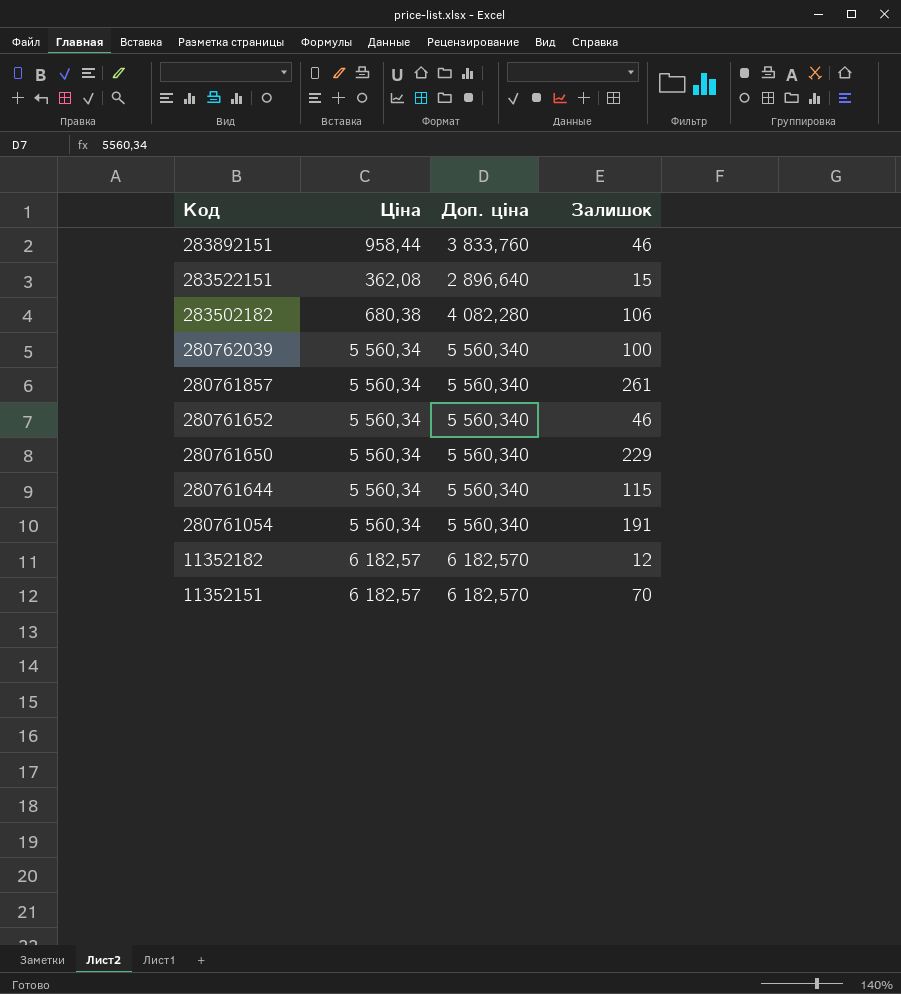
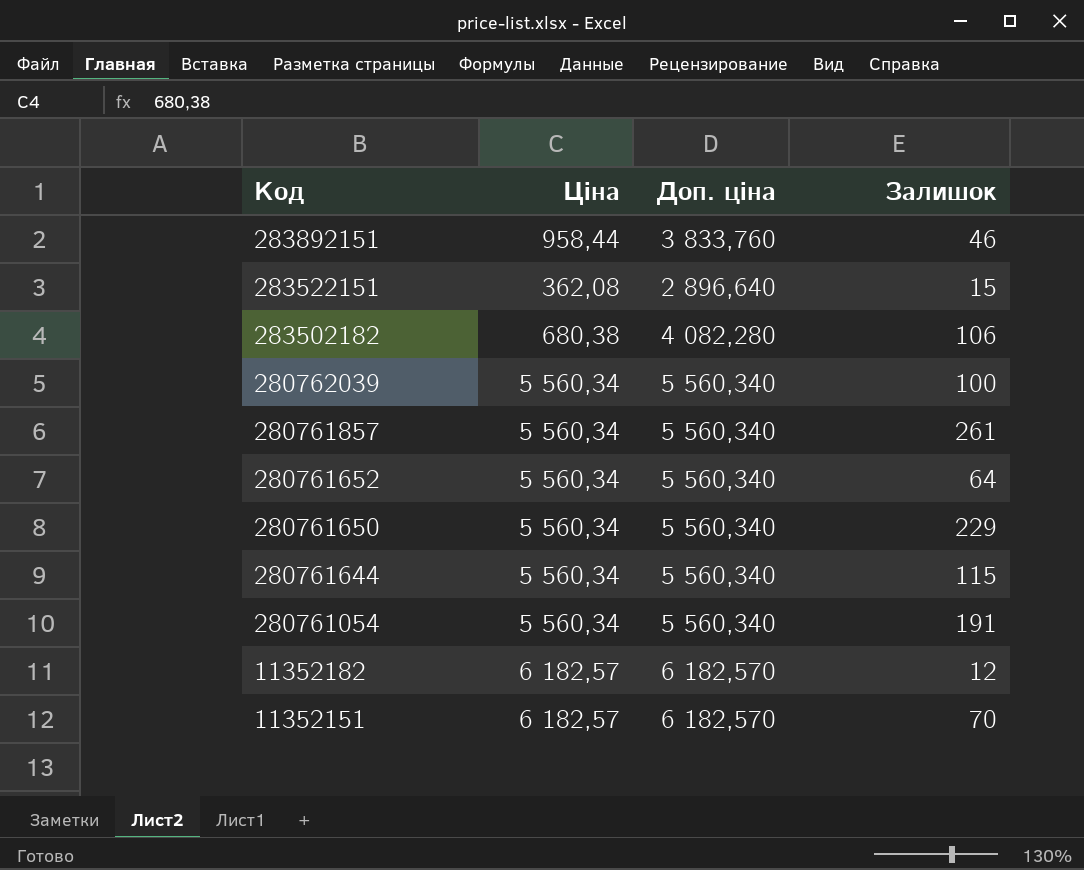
280761652 | Залишок: 46 -> 64

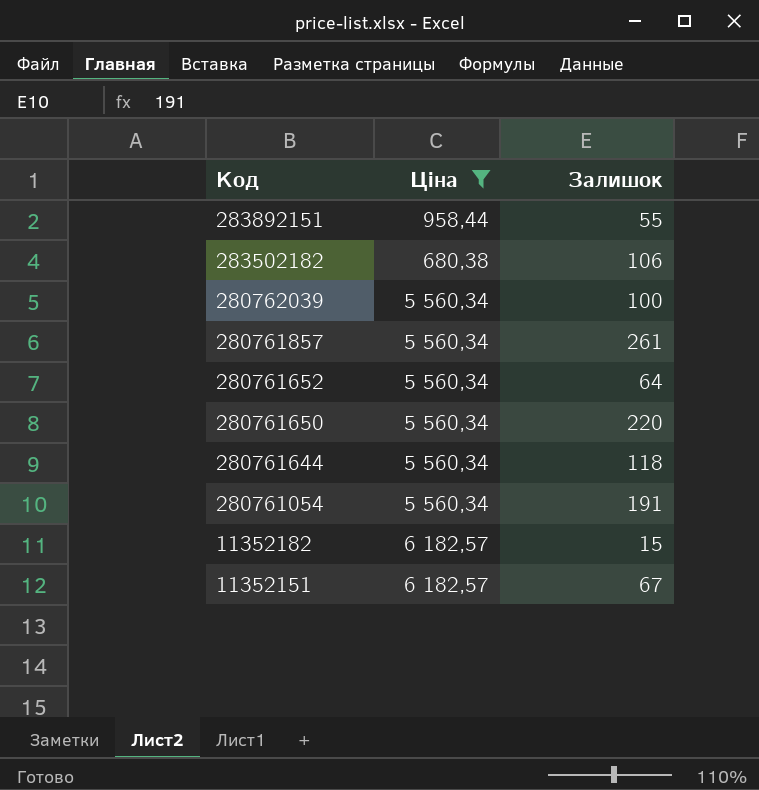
filter: none -> Ціна != 362,08
column Доп. ціна | position: 3 -> none
283892151 | Залишок: 46 -> 55
280761650 | Залишок: 229 -> 220
280761644 | Залишок: 115 -> 118
11352182 | Залишок: 12 -> 15
11352151 | Залишок: 70 -> 67

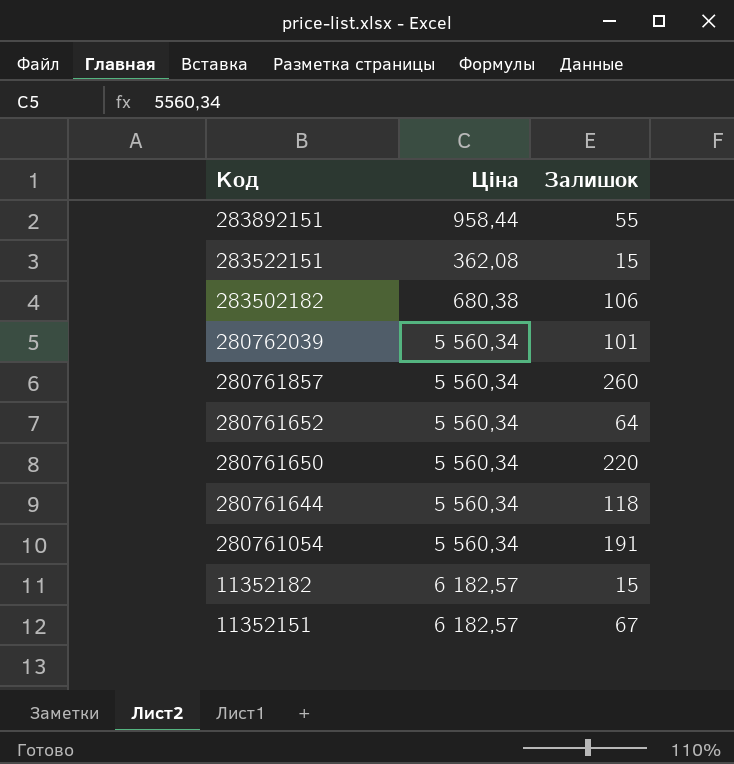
filter: Ціна != 362,08 -> none
280762039 | Залишок: 100 -> 101
280761857 | Залишок: 261 -> 260

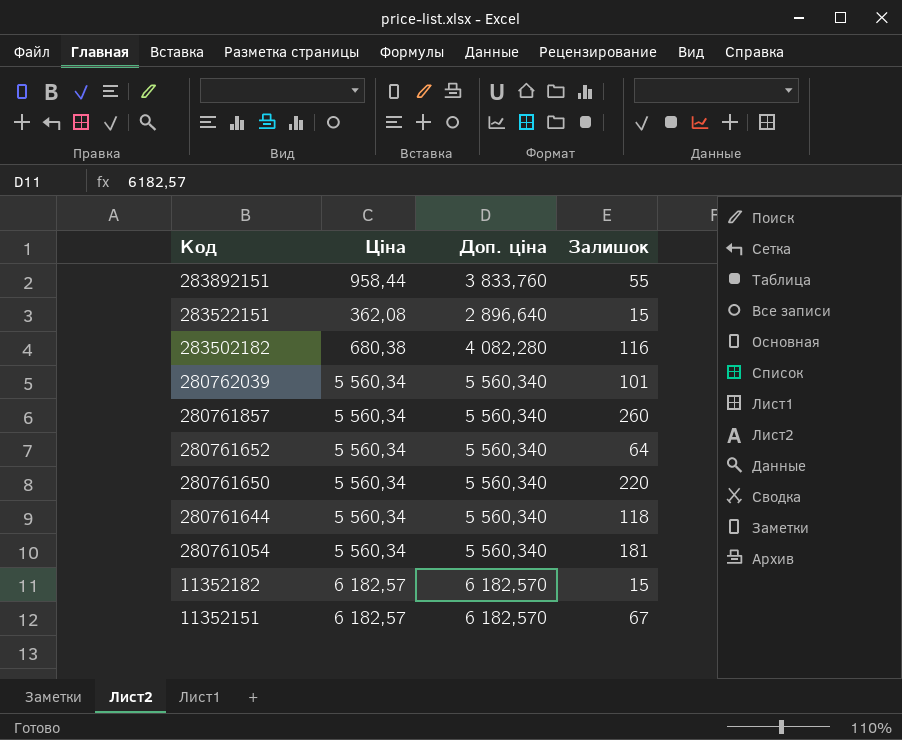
column Доп. ціна | position: none -> 3
283502182 | Залишок: 106 -> 116
280761054 | Залишок: 191 -> 181

